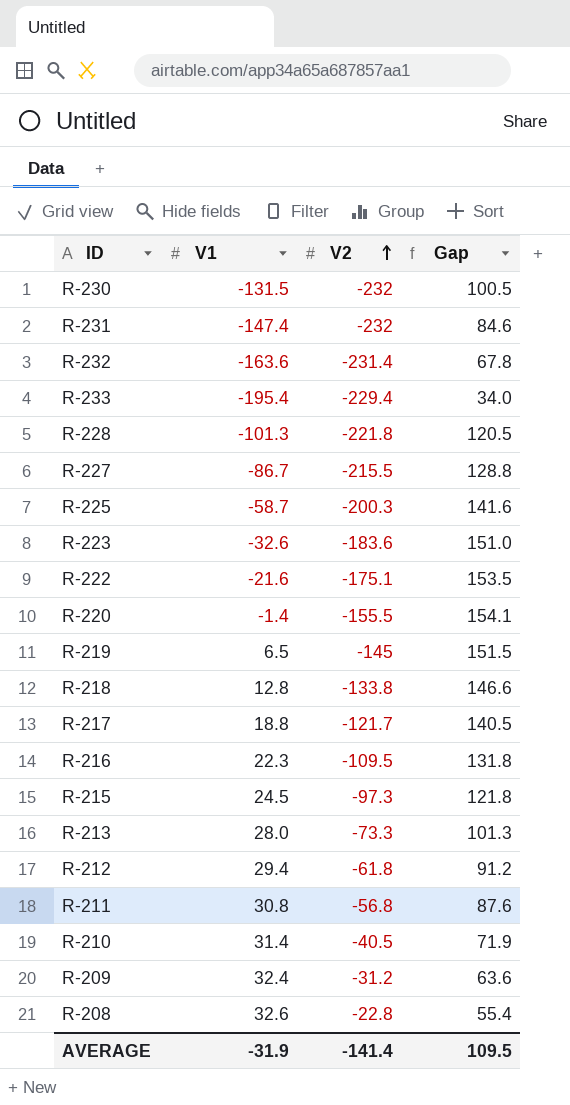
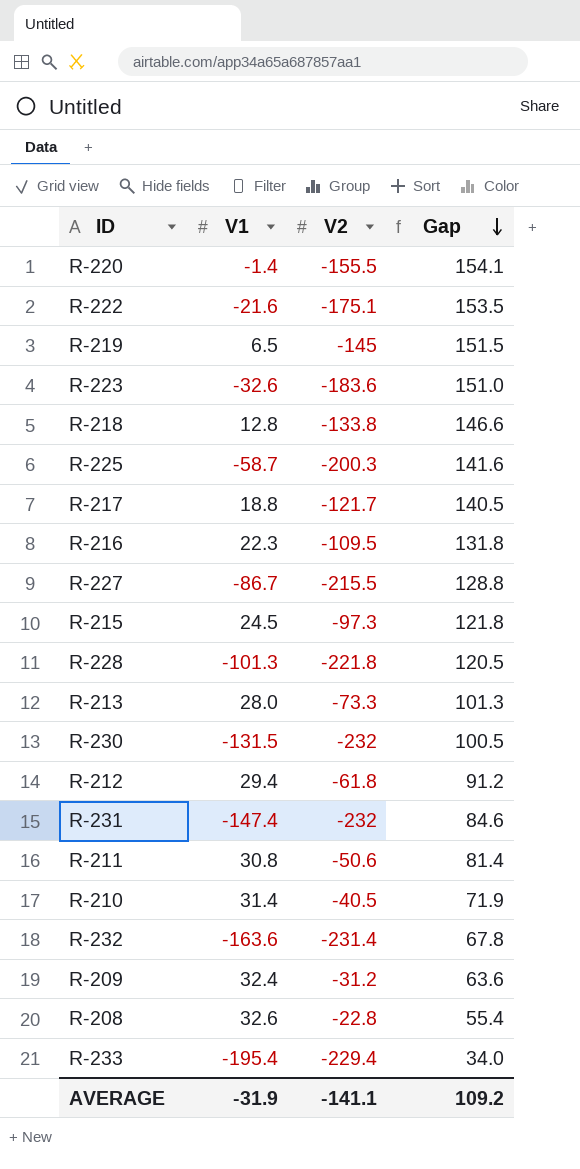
row order: V2 ascending -> Gap descending
R-211 | V2: -56.8 -> -50.6
R-211 | Gap: 87.6 -> 81.4
AVERAGE | V2: -141.4 -> -141.1
AVERAGE | Gap: 109.5 -> 109.2

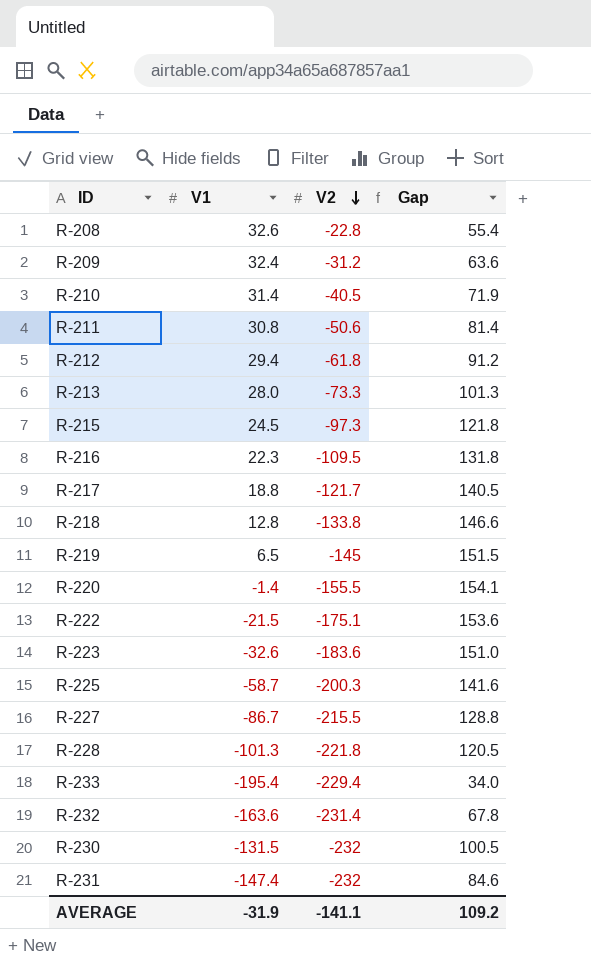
row order: Gap descending -> V2 descending
R-222 | V1: -21.6 -> -21.5
R-222 | Gap: 153.5 -> 153.6

